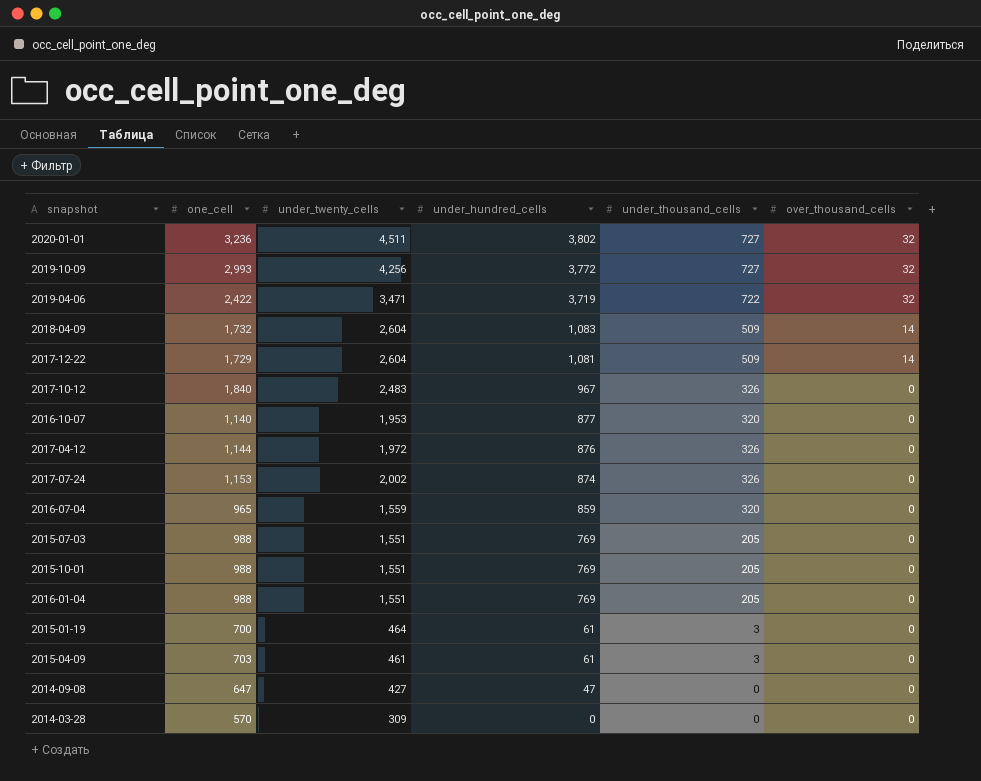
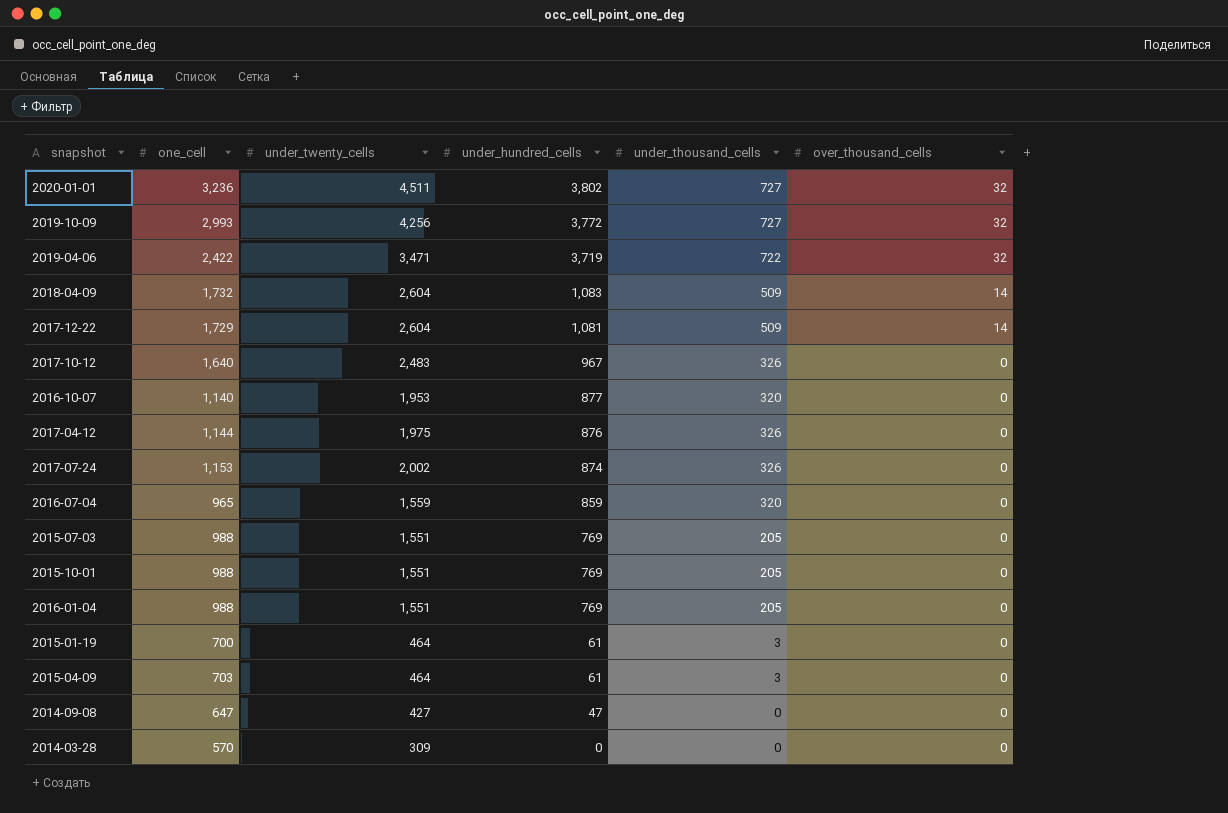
2017-10-12 | one_cell: 1,840 -> 1,640
2017-04-12 | under_twenty_cells: 1,972 -> 1,975
2015-04-09 | under_twenty_cells: 461 -> 464

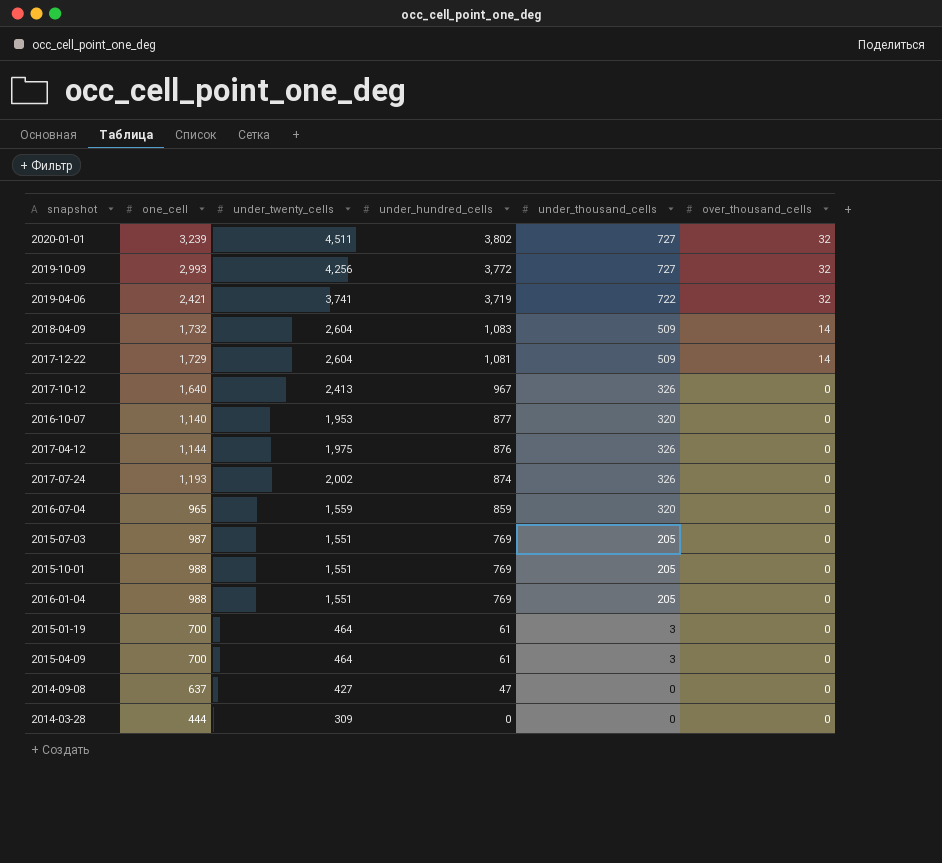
2020-01-01 | one_cell: 3,236 -> 3,239
2019-04-06 | one_cell: 2,422 -> 2,421
2019-04-06 | under_twenty_cells: 3,471 -> 3,741
2017-10-12 | under_twenty_cells: 2,483 -> 2,413
2017-07-24 | one_cell: 1,153 -> 1,193
2015-07-03 | one_cell: 988 -> 987
2015-04-09 | one_cell: 703 -> 700
2014-09-08 | one_cell: 647 -> 637
2014-03-28 | one_cell: 570 -> 444

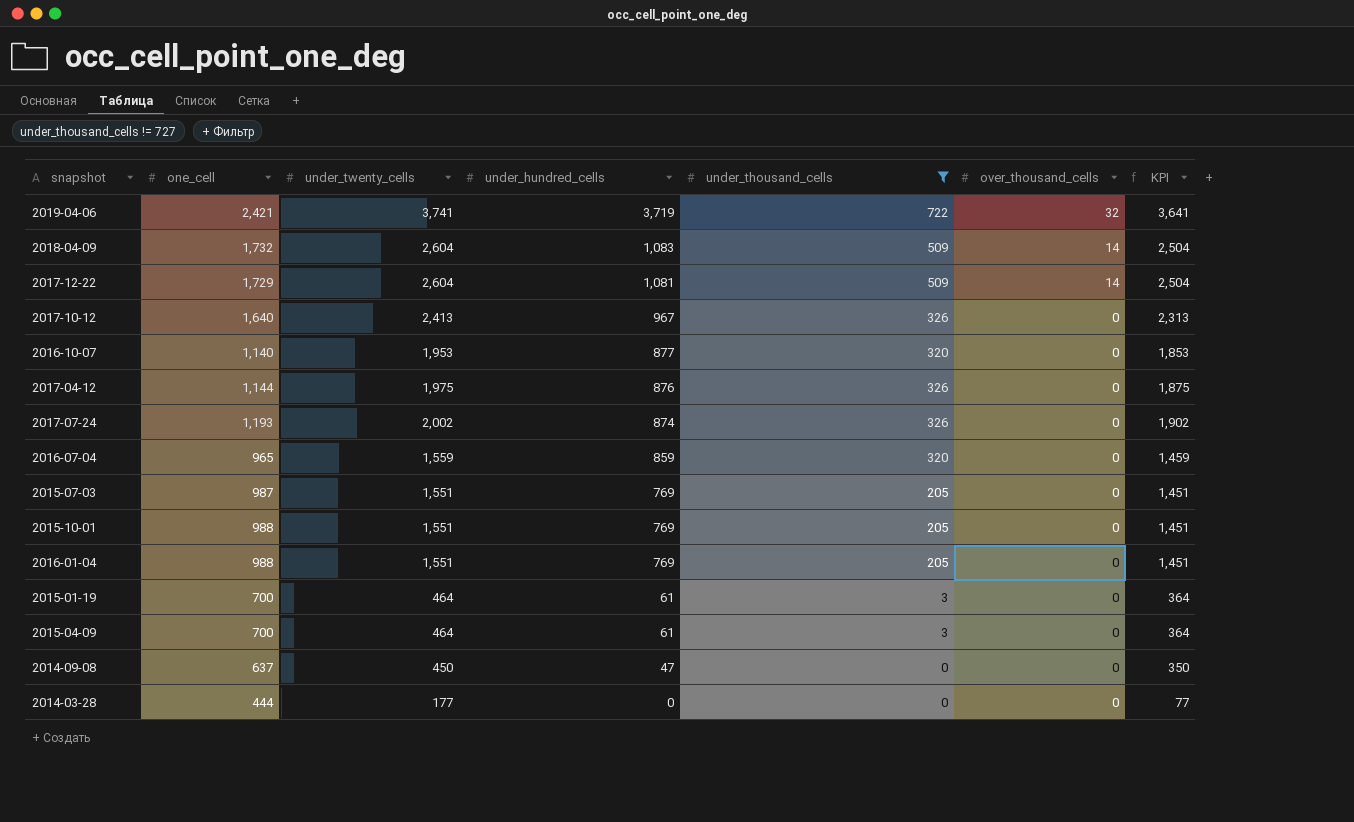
filter: none -> under_thousand_cells != 727
column KPI | formula: none -> [under_twenty_cells] - 100
2014-09-08 | under_twenty_cells: 427 -> 450
2014-03-28 | under_twenty_cells: 309 -> 177

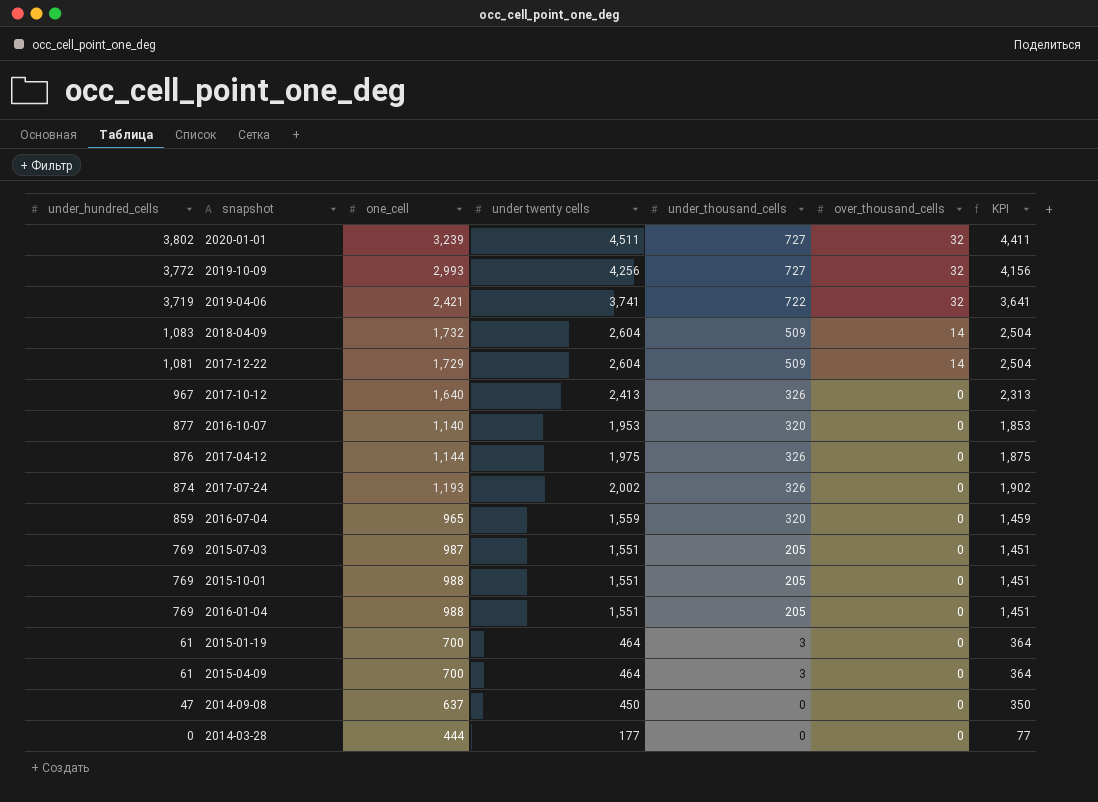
filter: under_thousand_cells != 727 -> none
column under_hundred_cells | position: 4 -> 1
column name: under_twenty_cells -> under twenty cells

